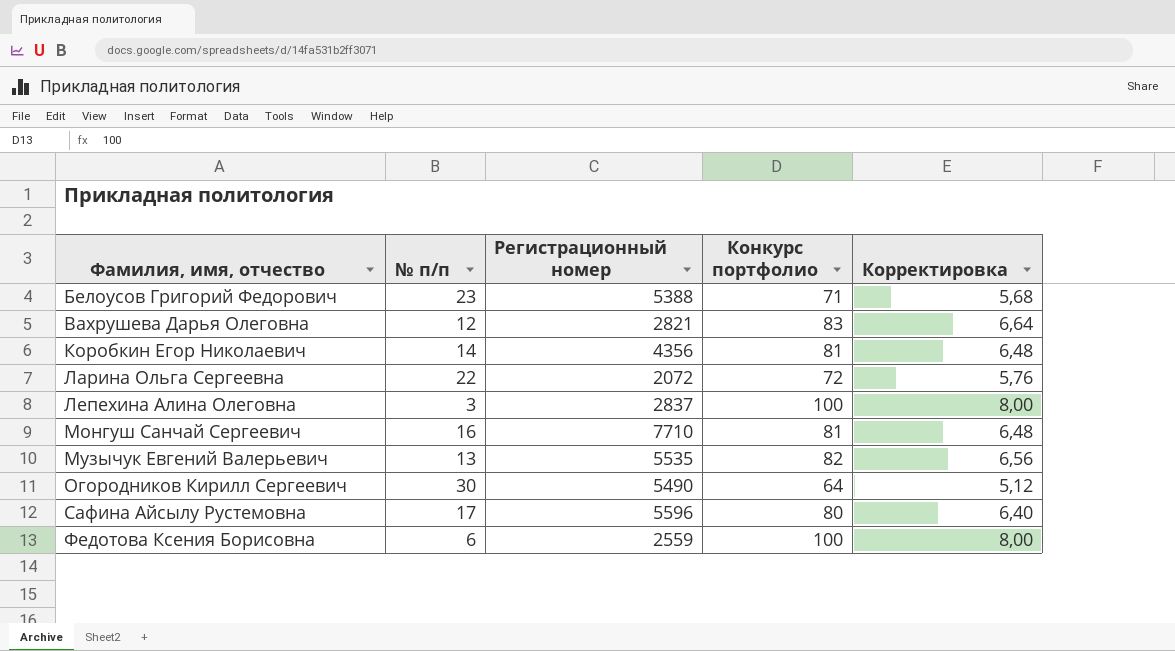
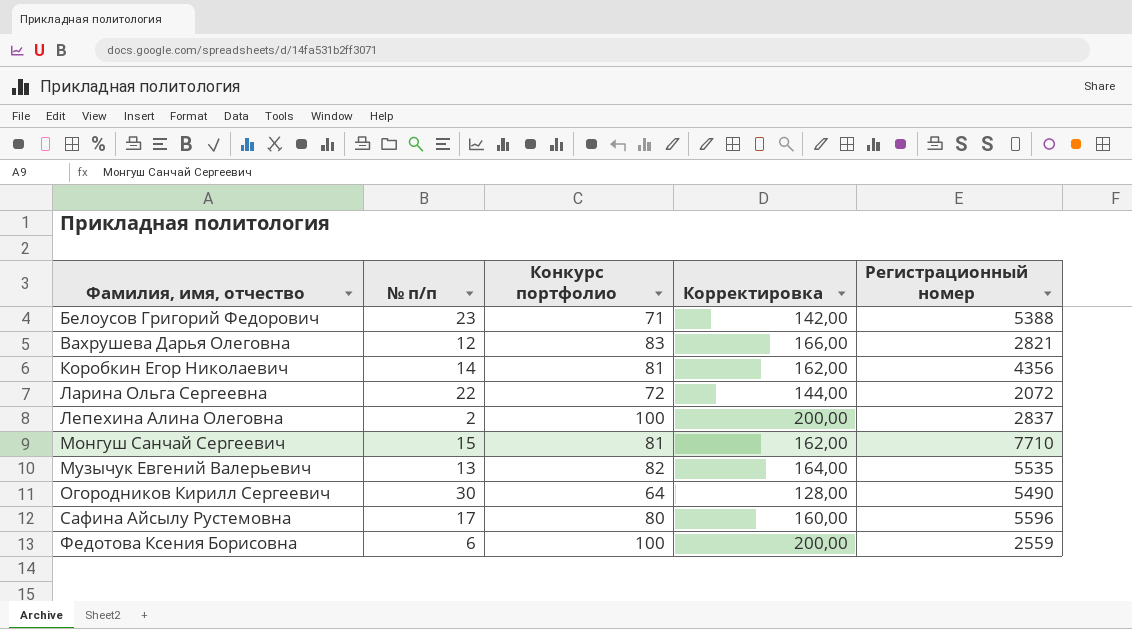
column Корректировка | formula: [Конкурс портфолио] * 0,08 -> [Конкурс портфолио] * 2
column Регистрационный номер | position: 3 -> 5
Лепехина Алина Олеговна | № п/п: 3 -> 2
Монгуш Санчай Сергеевич | № п/п: 16 -> 15

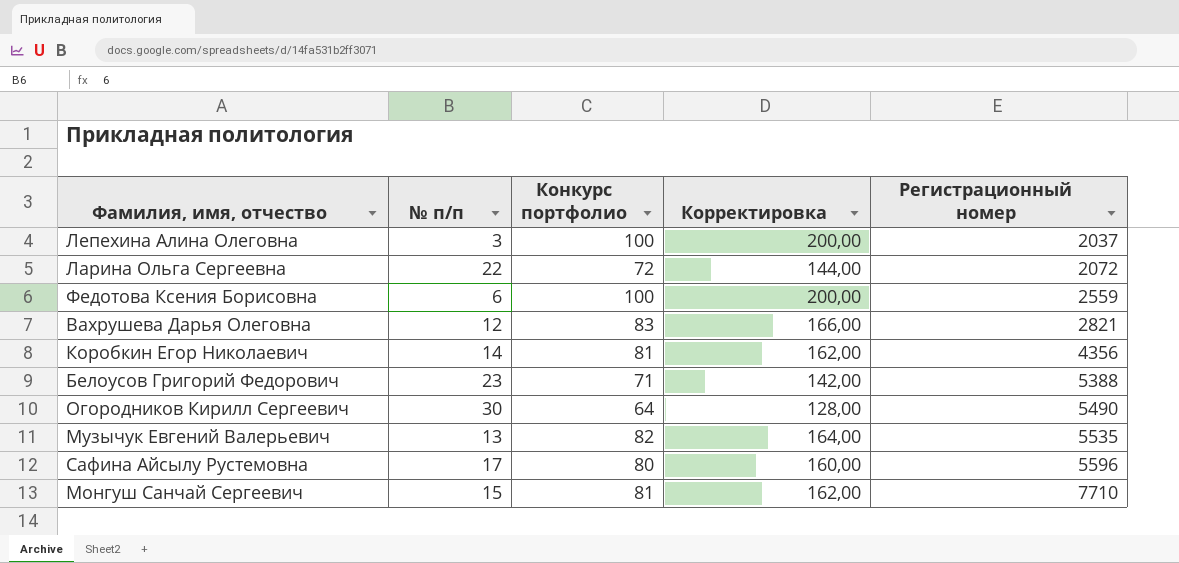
row order: Фамилия, имя, отчество ascending -> Регистрационный номер ascending
Лепехина Алина Олеговна | № п/п: 2 -> 3
Лепехина Алина Олеговна | Регистрационный номер: 2837 -> 2037

